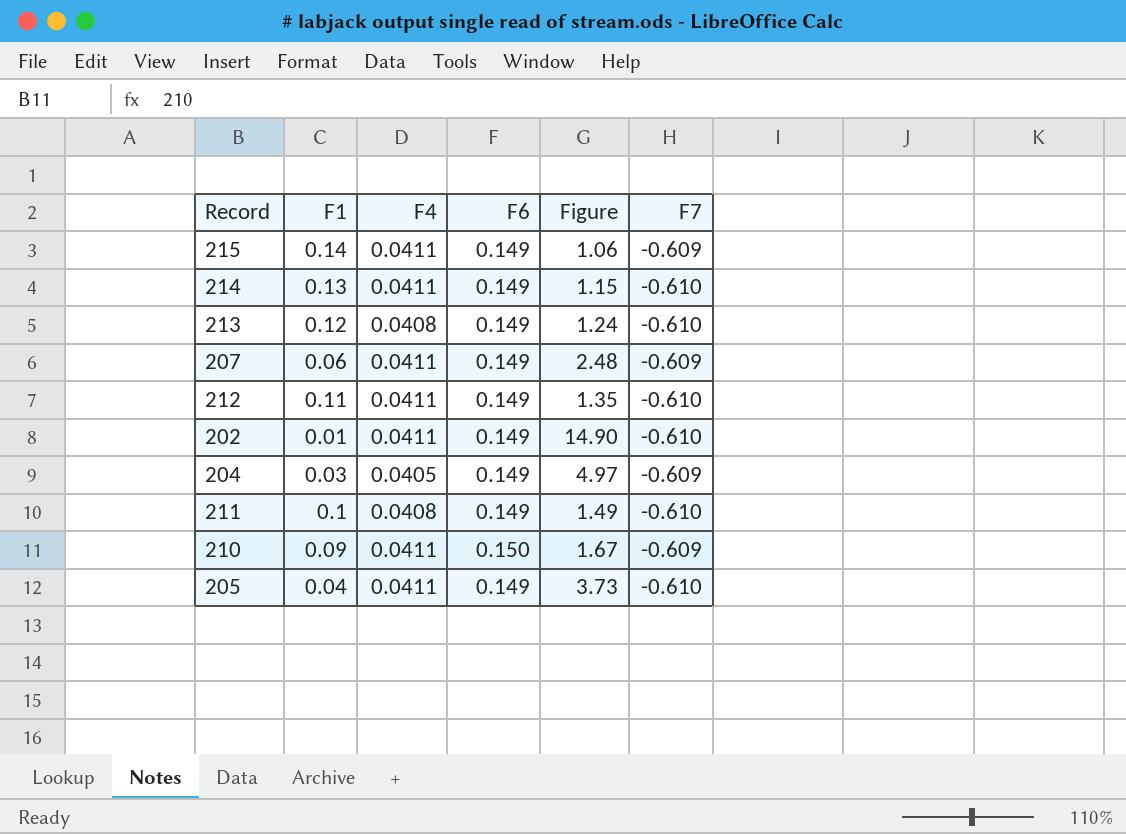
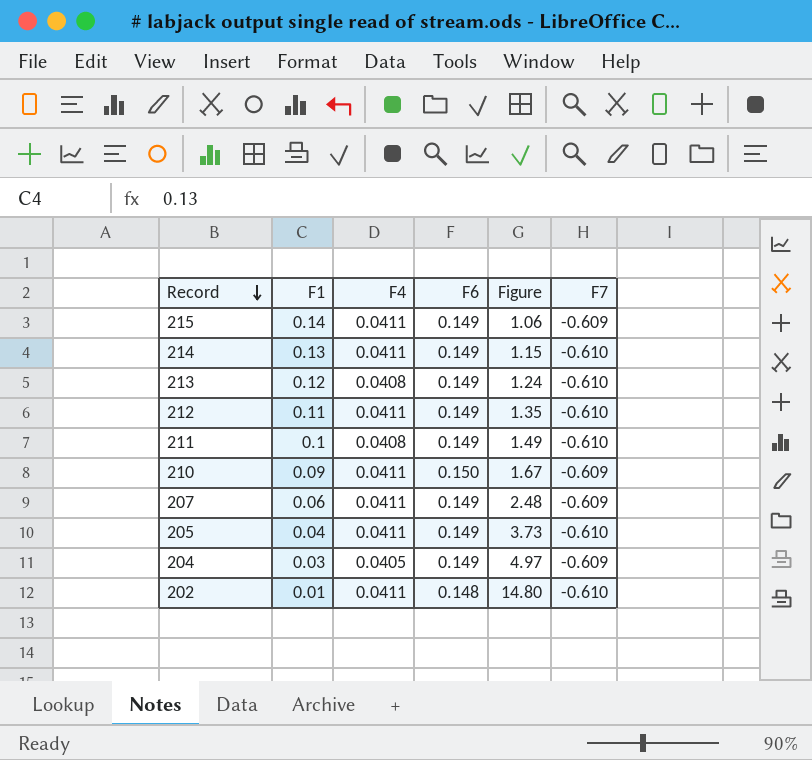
row order: none -> Record descending
202 | F6: 0.149 -> 0.148
202 | Figure: 14.90 -> 14.80

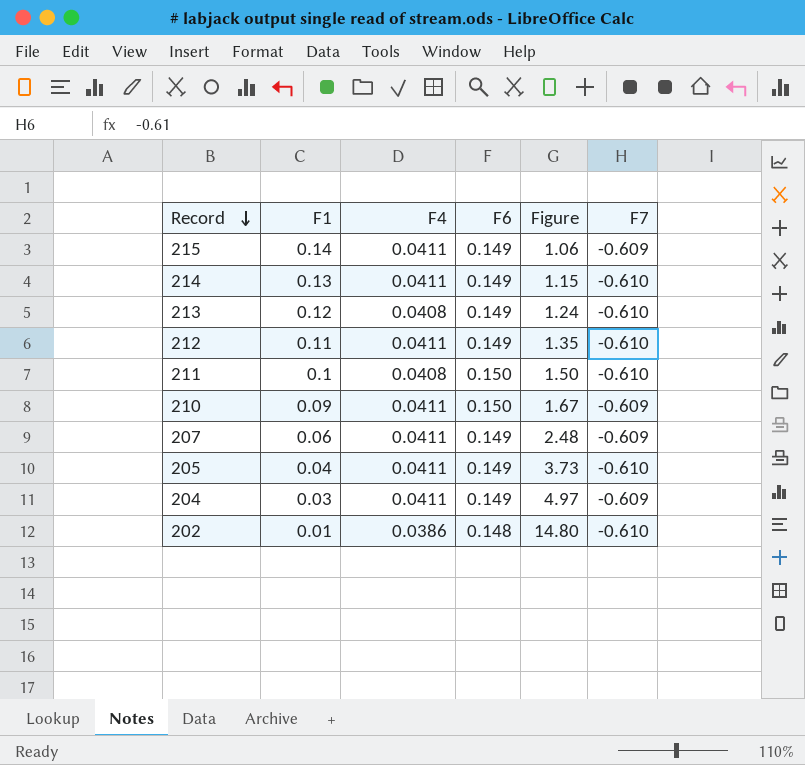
211 | F6: 0.149 -> 0.150
211 | Figure: 1.49 -> 1.50
204 | F4: 0.0405 -> 0.0411
202 | F4: 0.0411 -> 0.0386

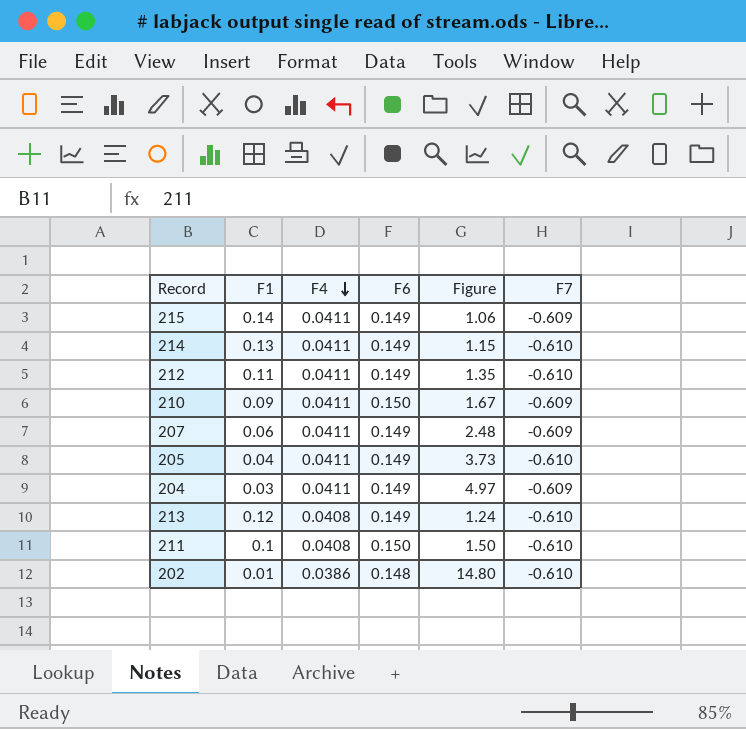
row order: Record descending -> F4 descending

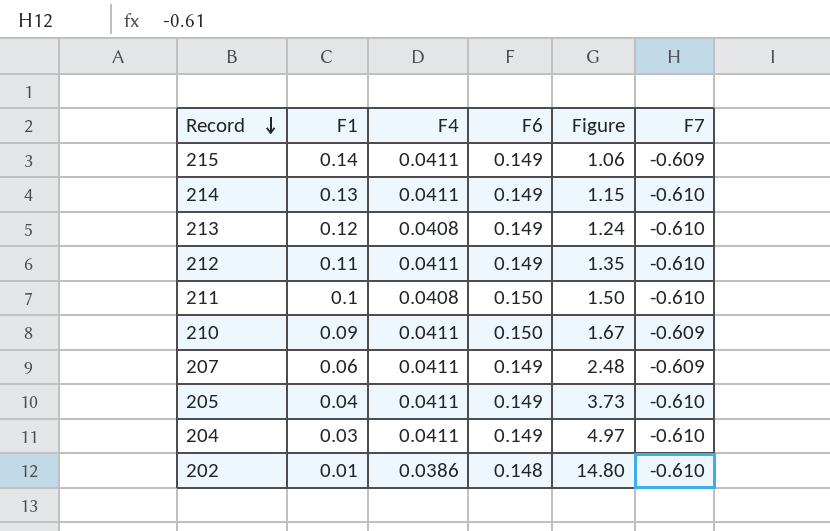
row order: F4 descending -> Record descending
204 | F7: -0.609 -> -0.610

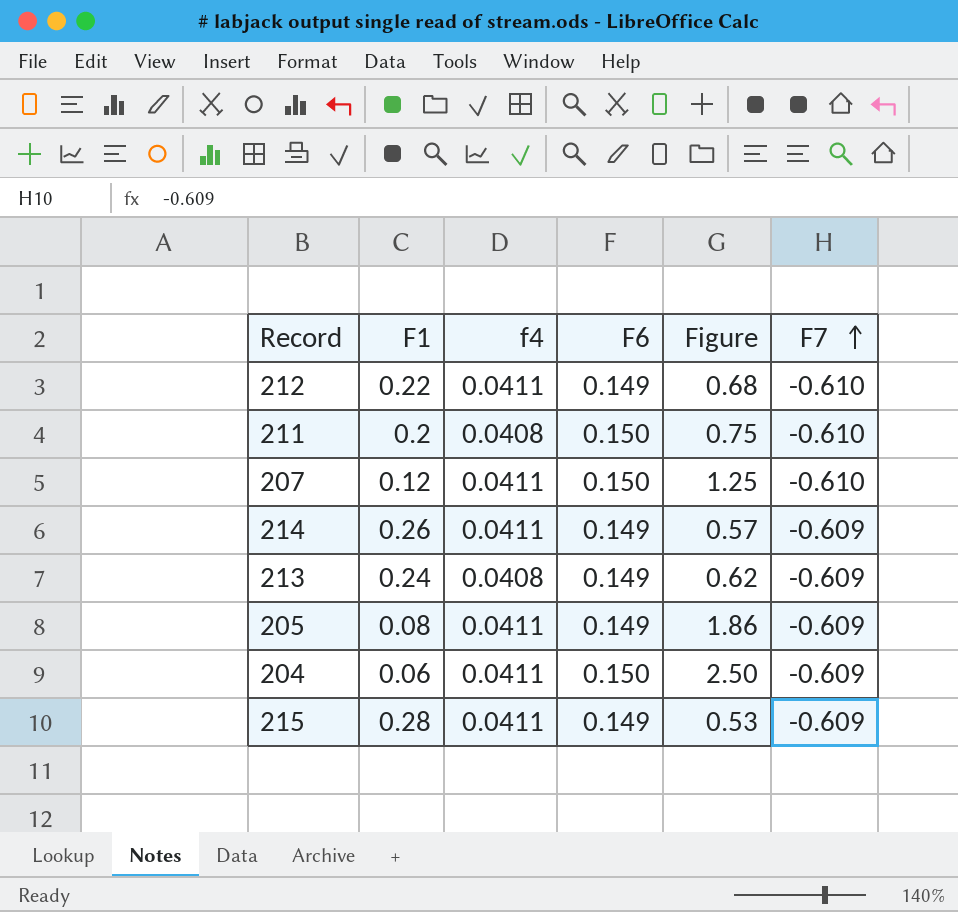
row order: Record descending -> F7 ascending
column name: F4 -> f4
row 210: 0.09 | 0.0411 | 0.150 | 1.67 | -0.609 -> none
row 202: 0.01 | 0.0386 | 0.148 | 14.80 | -0.610 -> none
212 | F1: 0.11 -> 0.22
212 | Figure: 1.35 -> 0.68
211 | F1: 0.1 -> 0.2
211 | Figure: 1.50 -> 0.75
207 | F1: 0.06 -> 0.12
207 | F6: 0.149 -> 0.150
207 | Figure: 2.48 -> 1.25
207 | F7: -0.609 -> -0.610
214 | F1: 0.13 -> 0.26
214 | Figure: 1.15 -> 0.57
214 | F7: -0.610 -> -0.609
213 | F1: 0.12 -> 0.24
213 | Figure: 1.24 -> 0.62
213 | F7: -0.610 -> -0.609
205 | F1: 0.04 -> 0.08
205 | Figure: 3.73 -> 1.86
205 | F7: -0.610 -> -0.609
204 | F1: 0.03 -> 0.06
204 | F6: 0.149 -> 0.150
204 | Figure: 4.97 -> 2.50
204 | F7: -0.610 -> -0.609
215 | F1: 0.14 -> 0.28
215 | Figure: 1.06 -> 0.53

